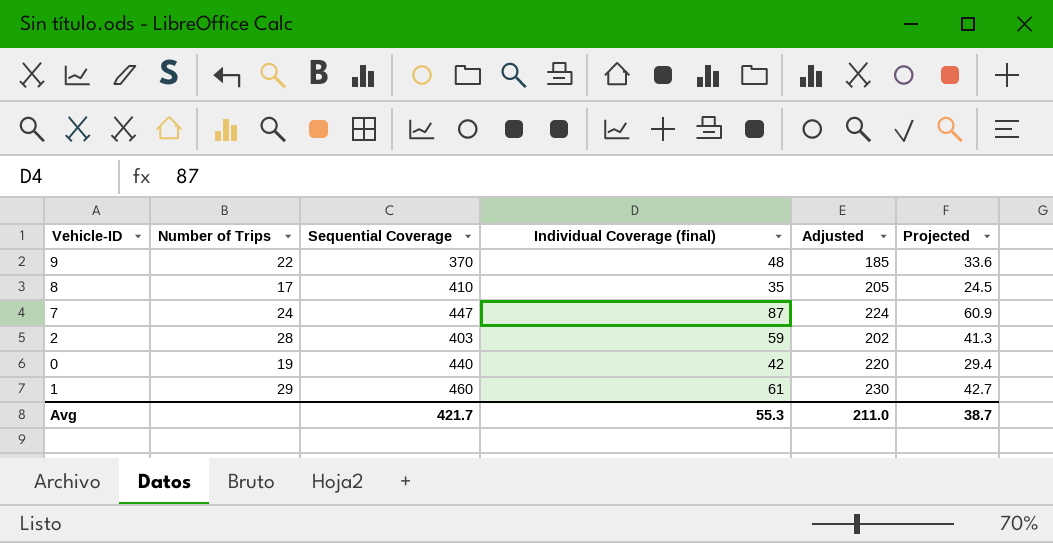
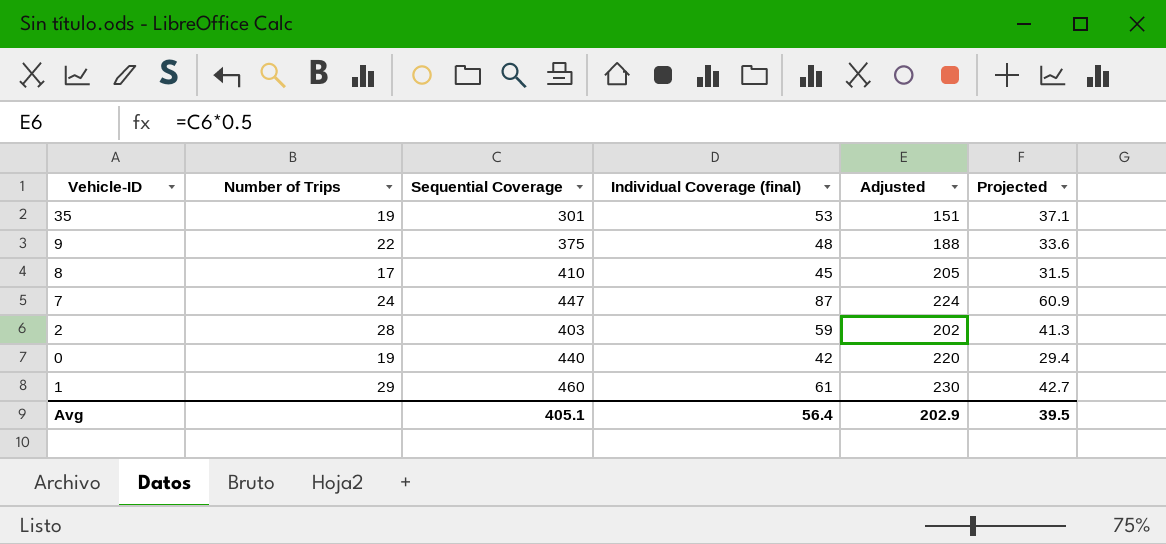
row 35: none -> 19 | 301 | 53 | 151 | 37.1
9 | Sequential Coverage: 370 -> 375
9 | Adjusted: 185 -> 188
8 | Individual Coverage (final): 35 -> 45
8 | Projected: 24.5 -> 31.5
Avg | Sequential Coverage: 421.7 -> 405.1
Avg | Individual Coverage (final): 55.3 -> 56.4
Avg | Adjusted: 211.0 -> 202.9
Avg | Projected: 38.7 -> 39.5

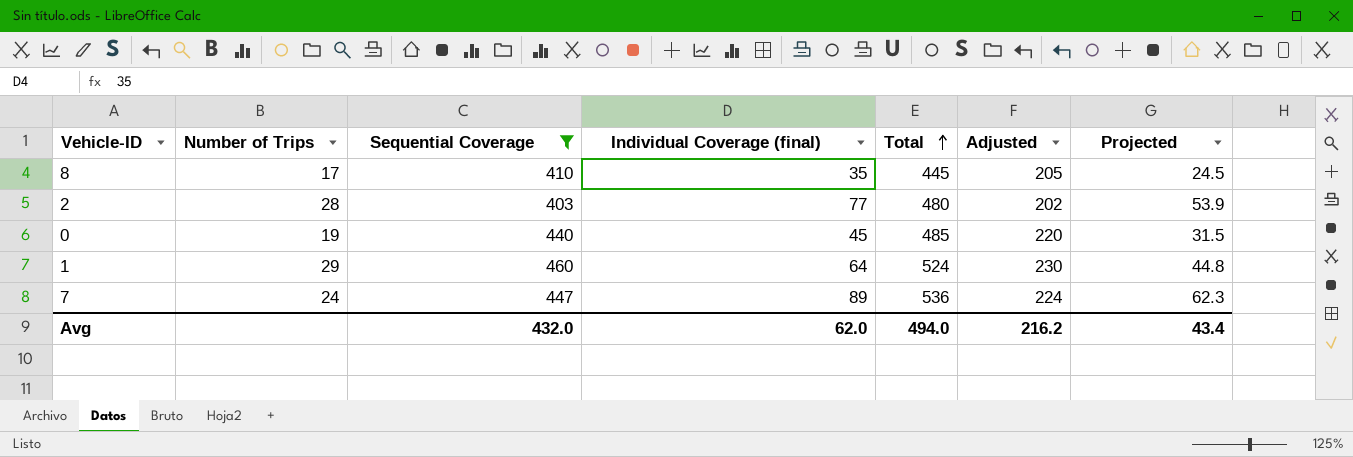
filter: none -> Sequential Coverage >= 403
row order: none -> Total ascending
column Total | formula: none -> [Sequential Coverage] + [Individual Coverage (final)]
8 | Individual Coverage (final): 45 -> 35
8 | Projected: 31.5 -> 24.5
2 | Individual Coverage (final): 59 -> 77
2 | Projected: 41.3 -> 53.9
0 | Individual Coverage (final): 42 -> 45
0 | Projected: 29.4 -> 31.5
1 | Individual Coverage (final): 61 -> 64
1 | Projected: 42.7 -> 44.8
7 | Individual Coverage (final): 87 -> 89
7 | Projected: 60.9 -> 62.3
Avg | Sequential Coverage: 405.1 -> 432.0
Avg | Individual Coverage (final): 56.4 -> 62.0
Avg | Adjusted: 202.9 -> 216.2
Avg | Projected: 39.5 -> 43.4

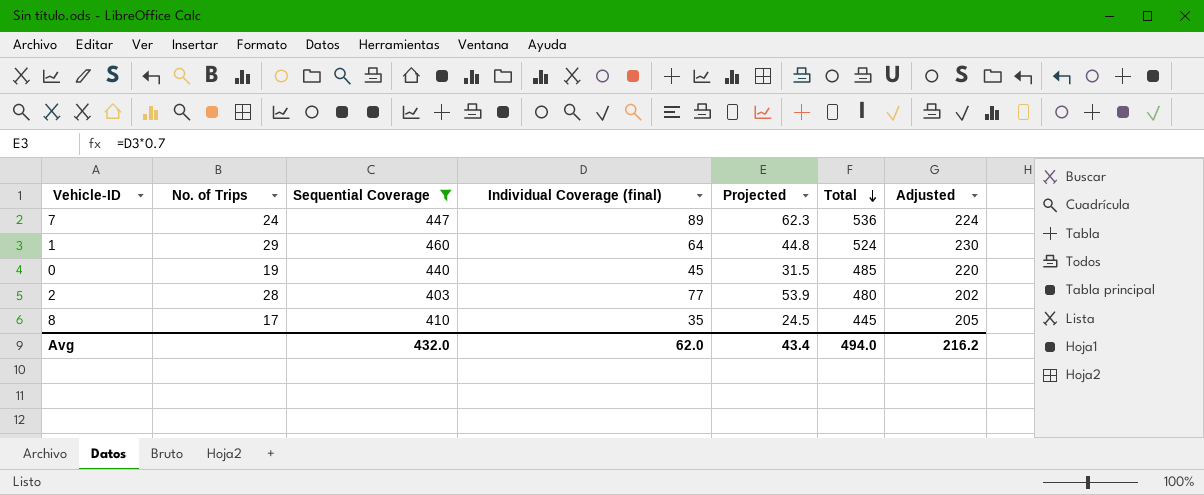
row order: Total ascending -> Total descending
column name: Number of Trips -> No. of Trips
column Projected | position: 7 -> 5

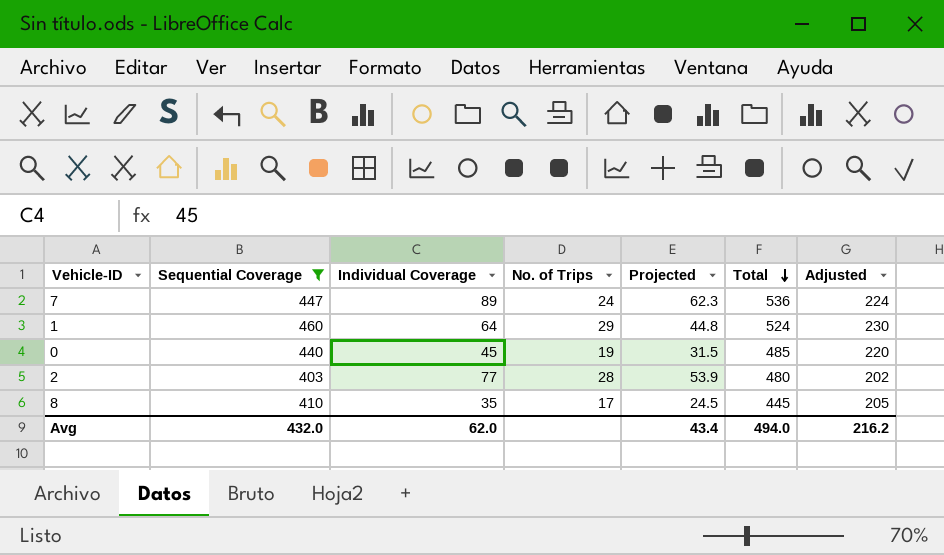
column name: Individual Coverage (final) -> Individual Coverage
column No. of Trips | position: 2 -> 4

